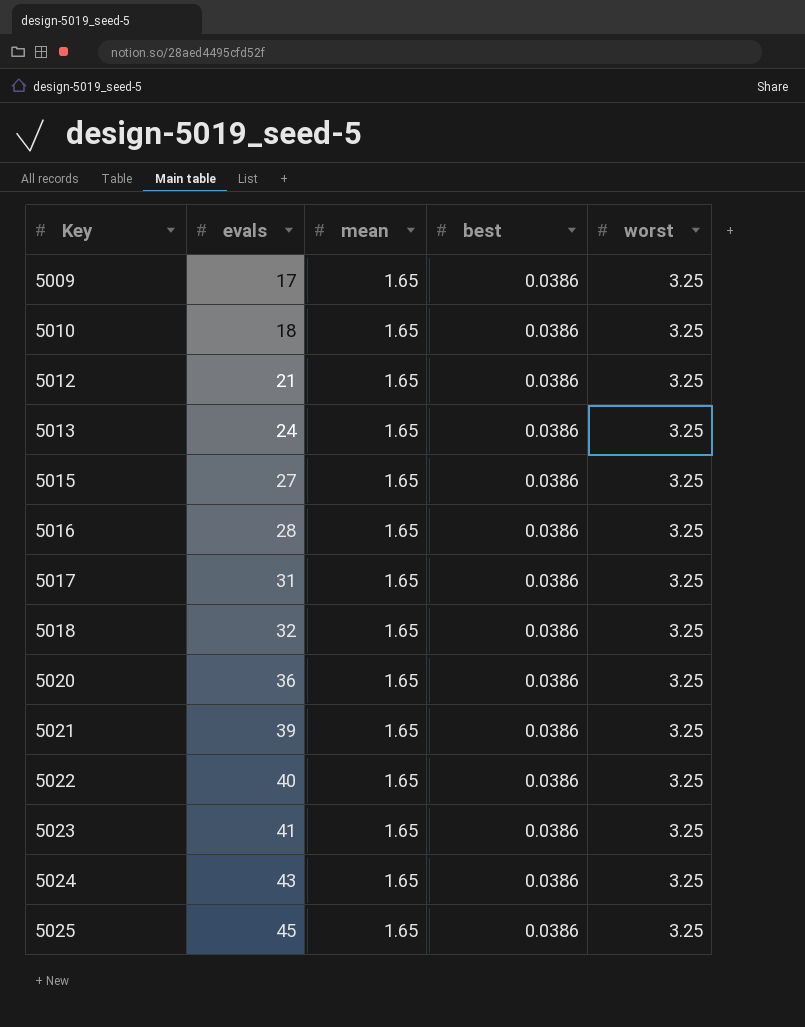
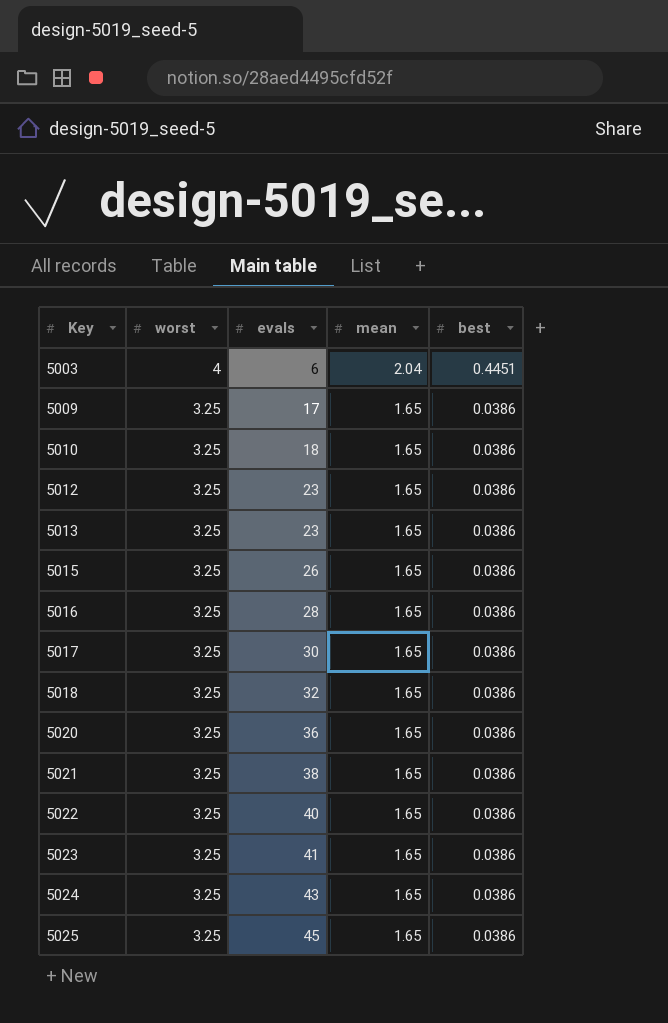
column worst | position: 5 -> 2
row 5003: none -> 4 | 6 | 2.04 | 0.4451
5012 | evals: 21 -> 23
5013 | evals: 24 -> 23
5015 | evals: 27 -> 26
5017 | evals: 31 -> 30
5021 | evals: 39 -> 38

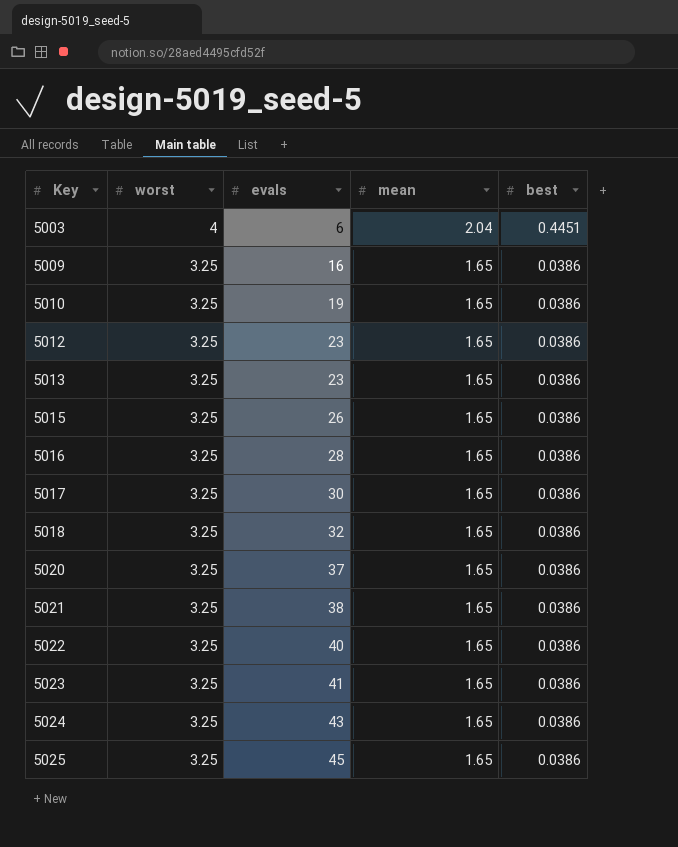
5009 | evals: 17 -> 16
5010 | evals: 18 -> 19
5020 | evals: 36 -> 37

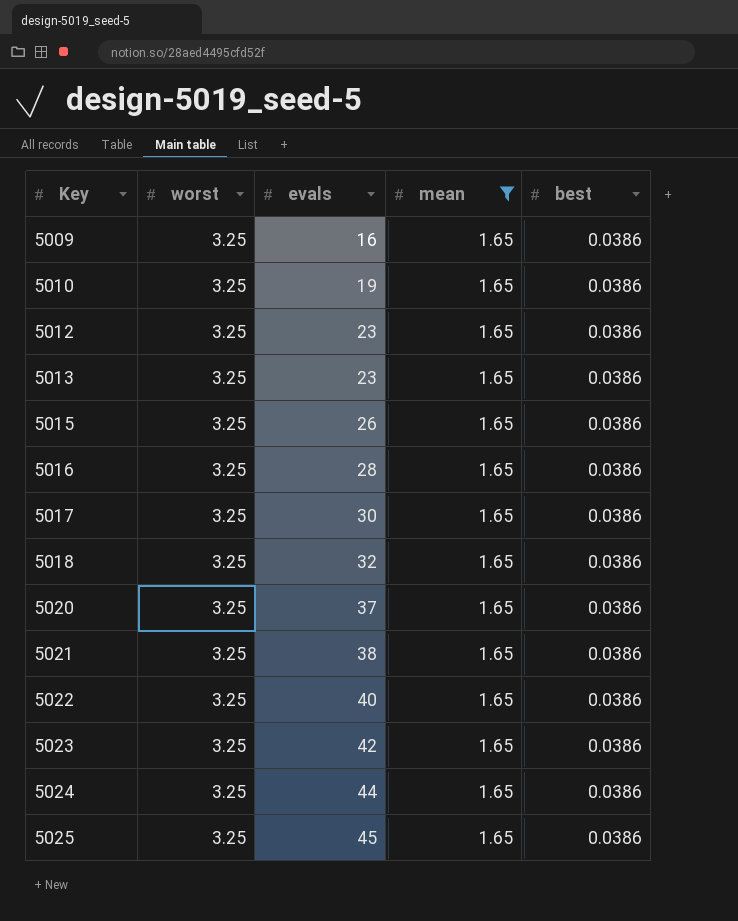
filter: none -> mean = 1.65
5023 | evals: 41 -> 42
5024 | evals: 43 -> 44

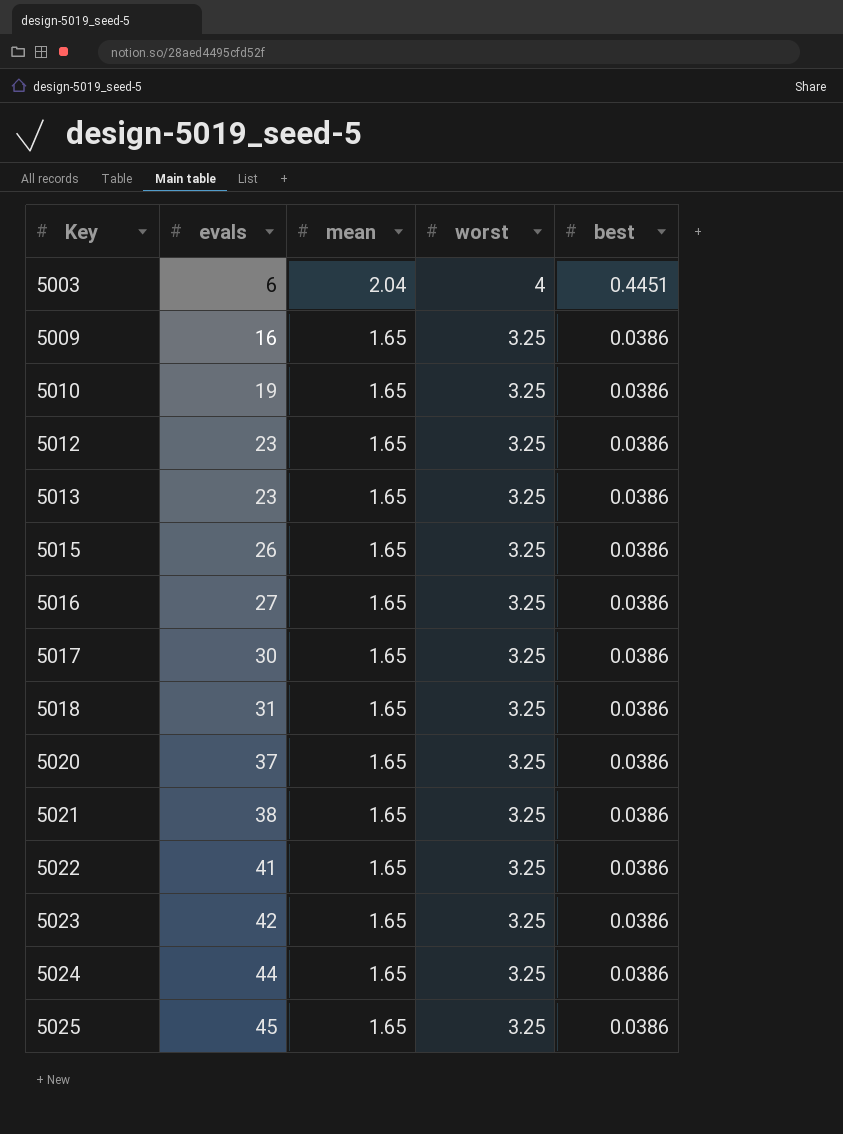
filter: mean = 1.65 -> none
column worst | position: 2 -> 4
5016 | evals: 28 -> 27
5018 | evals: 32 -> 31
5022 | evals: 40 -> 41

